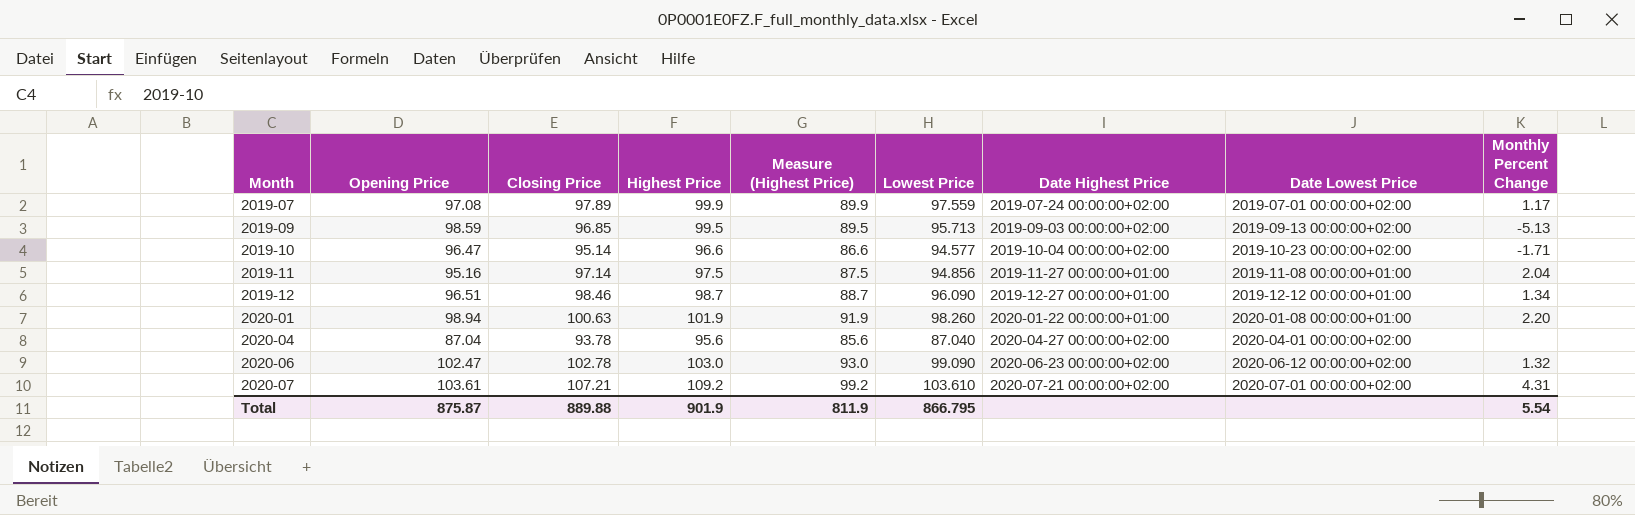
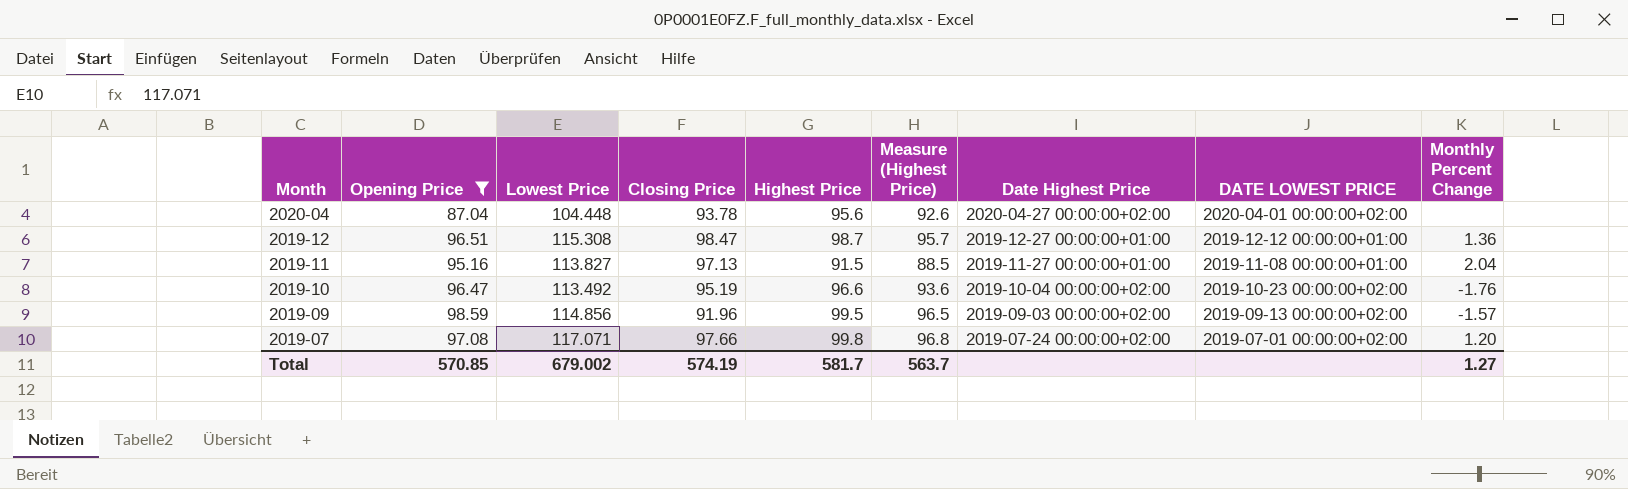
filter: none -> Opening Price <= 98.59
row order: Month ascending -> Month descending
column Lowest Price | position: 6 -> 3
column Measure (Highest Price) | formula: [Highest Price] - 10 -> [Highest Price] - 3
column name: Date Lowest Price -> DATE LOWEST PRICE
2020-04 | Lowest Price: 87.040 -> 104.448
2019-12 | Lowest Price: 96.090 -> 115.308
2019-12 | Closing Price: 98.46 -> 98.47
2019-12 | Monthly Percent Change: 1.34 -> 1.36
2019-11 | Lowest Price: 94.856 -> 113.827
2019-11 | Closing Price: 97.14 -> 97.13
2019-11 | Highest Price: 97.5 -> 91.5
2019-10 | Lowest Price: 94.577 -> 113.492
2019-10 | Closing Price: 95.14 -> 95.19
2019-10 | Monthly Percent Change: -1.71 -> -1.76
2019-09 | Lowest Price: 95.713 -> 114.856
2019-09 | Closing Price: 96.85 -> 91.96
2019-09 | Monthly Percent Change: -5.13 -> -1.57
2019-07 | Lowest Price: 97.559 -> 117.071
2019-07 | Closing Price: 97.89 -> 97.66
2019-07 | Highest Price: 99.9 -> 99.8
2019-07 | Monthly Percent Change: 1.17 -> 1.20
Total | Opening Price: 875.87 -> 570.85
Total | Lowest Price: 866.795 -> 679.002
Total | Closing Price: 889.88 -> 574.19
Total | Highest Price: 901.9 -> 581.7
Total | Measure (Highest Price): 811.9 -> 563.7
Total | Monthly Percent Change: 5.54 -> 1.27

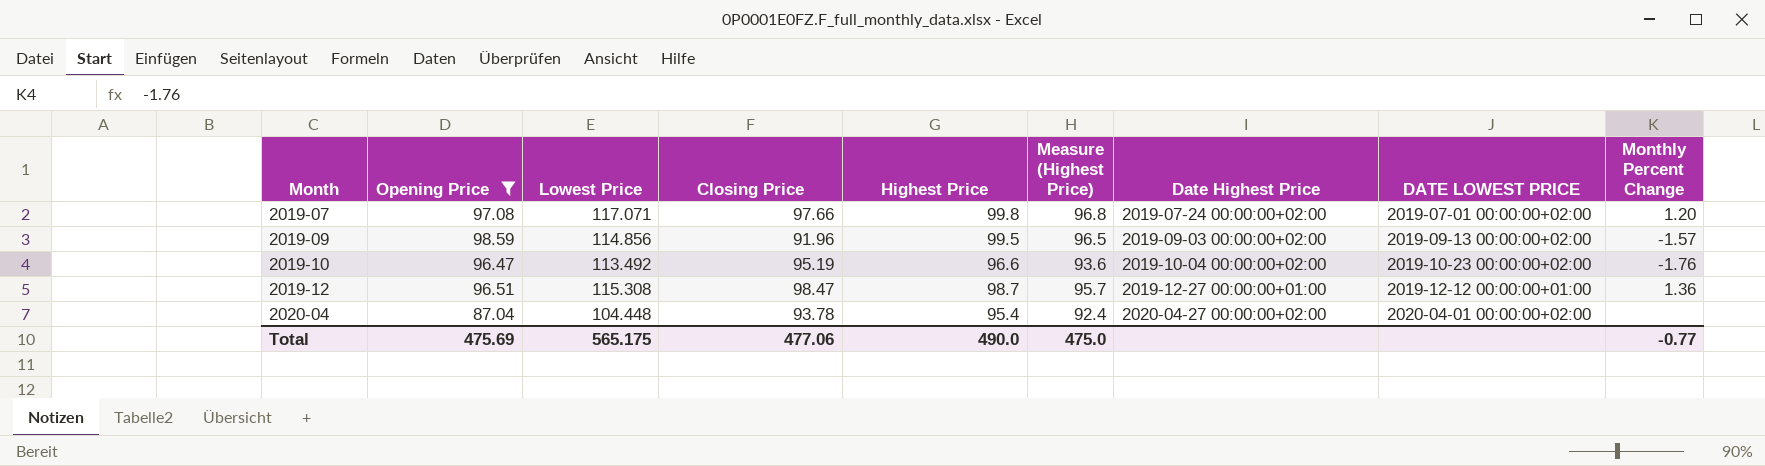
row order: Month descending -> Month ascending
row 2019-11: 95.16 | 113.827 | 97.13 | 91.5 | 88.5 | 2019-11-27 00:00:00+01:00 | 2019-11-08 00:00:00+01:00 | 2.04 -> none
2020-04 | Highest Price: 95.6 -> 95.4
2020-04 | Measure (Highest Price): 92.6 -> 92.4
Total | Opening Price: 570.85 -> 475.69
Total | Lowest Price: 679.002 -> 565.175
Total | Closing Price: 574.19 -> 477.06
Total | Highest Price: 581.7 -> 490.0
Total | Measure (Highest Price): 563.7 -> 475.0
Total | Monthly Percent Change: 1.27 -> -0.77

